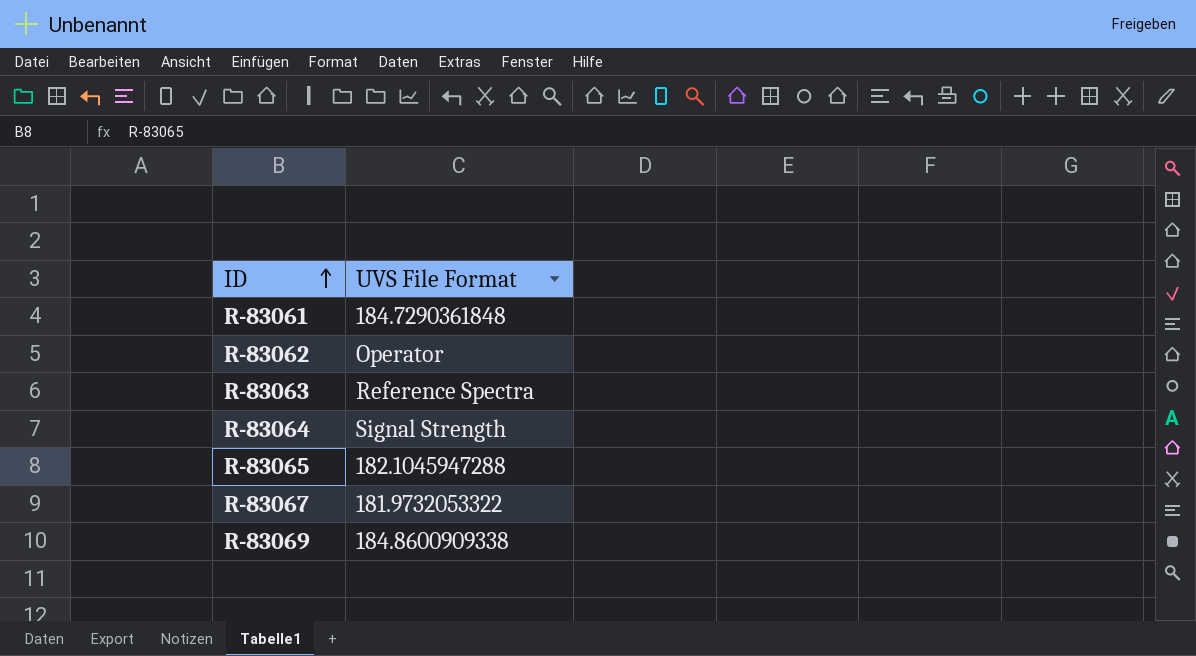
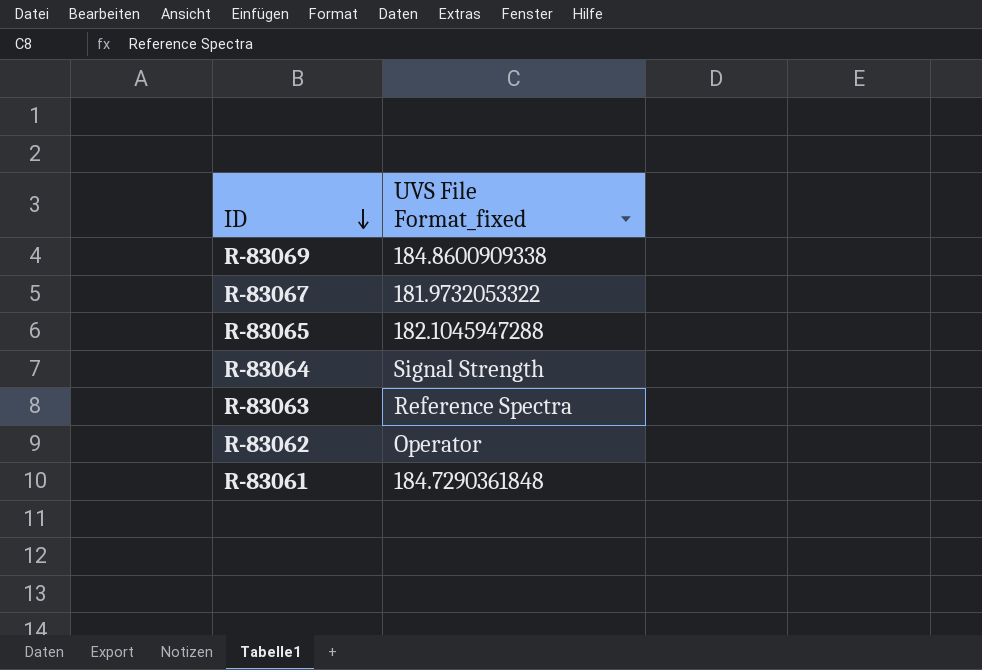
row order: ID ascending -> ID descending
column name: UVS File Format -> UVS File Format_fixed

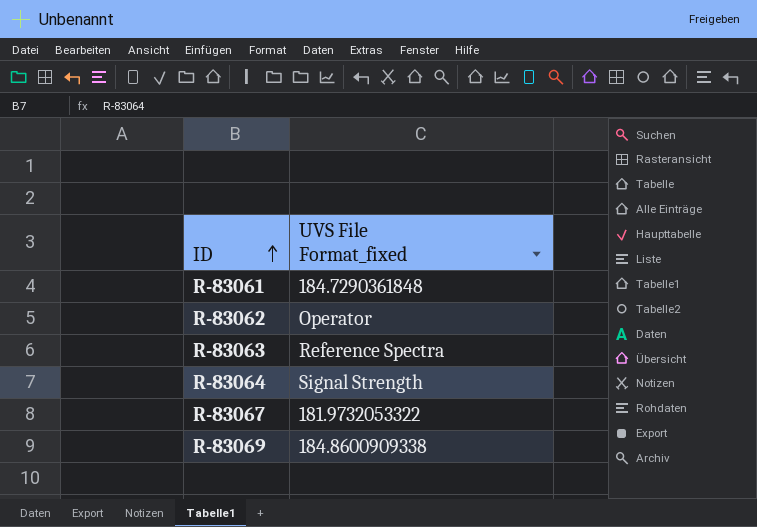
row order: ID descending -> ID ascending
row R-83065: 182.1045947288 -> none

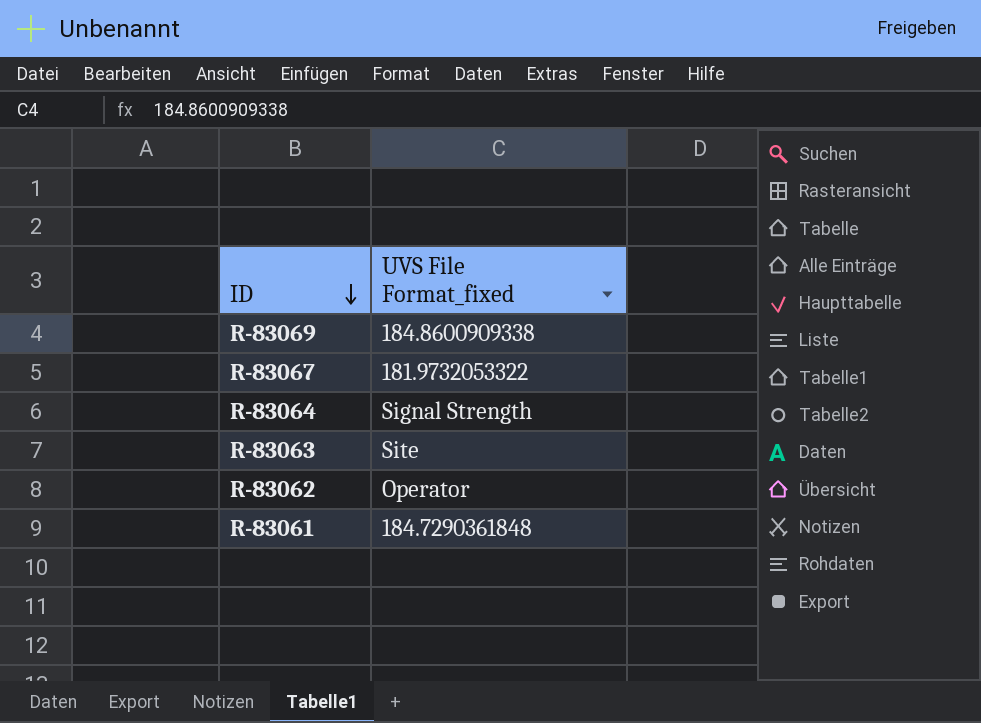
row order: ID ascending -> ID descending
R-83063 | UVS File Format_fixed: Reference Spectra -> Site

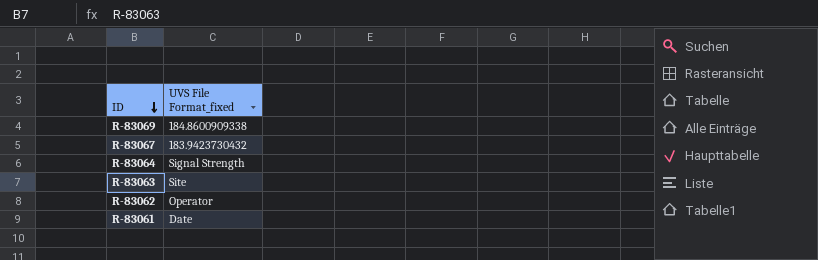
R-83067 | UVS File Format_fixed: 181.9732053322 -> 183.9423730432
R-83061 | UVS File Format_fixed: 184.7290361848 -> Date

